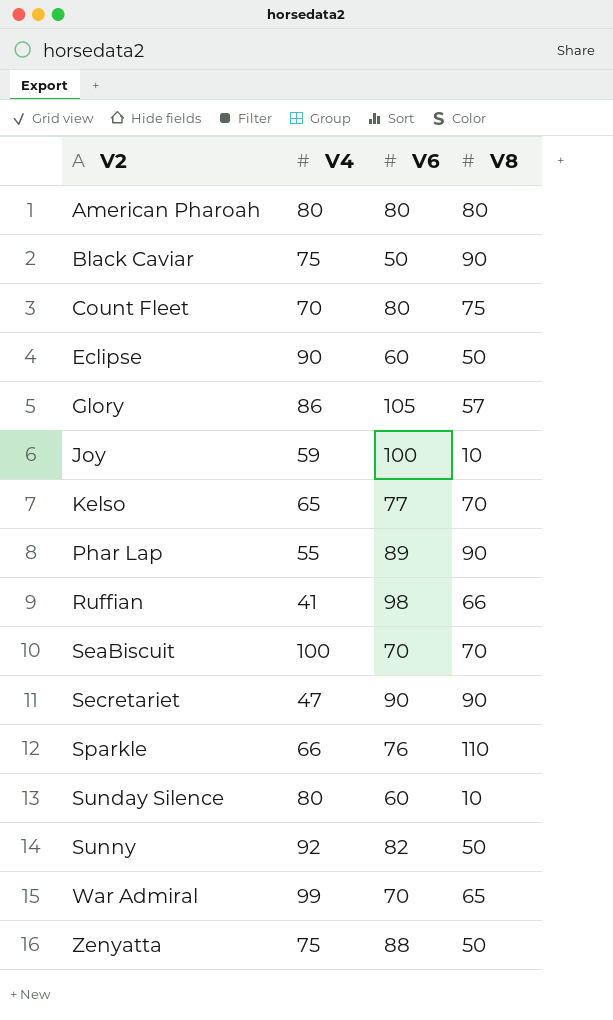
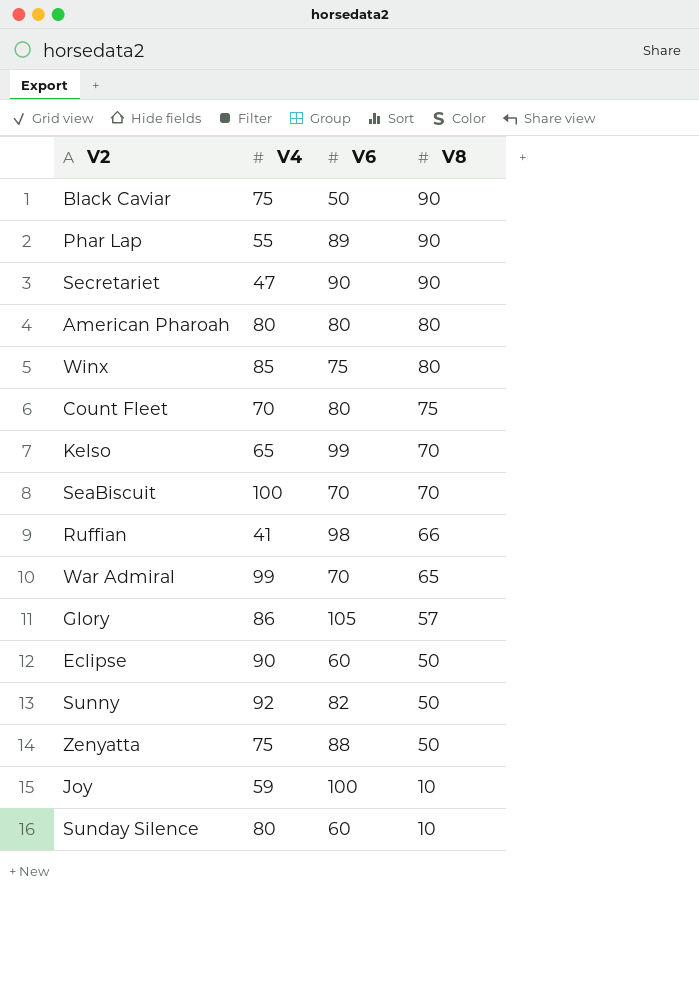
row order: V2 ascending -> V8 descending
row Sparkle: 66 | 76 | 110 -> none
row Winx: none -> 85 | 75 | 80
Kelso | V6: 77 -> 99

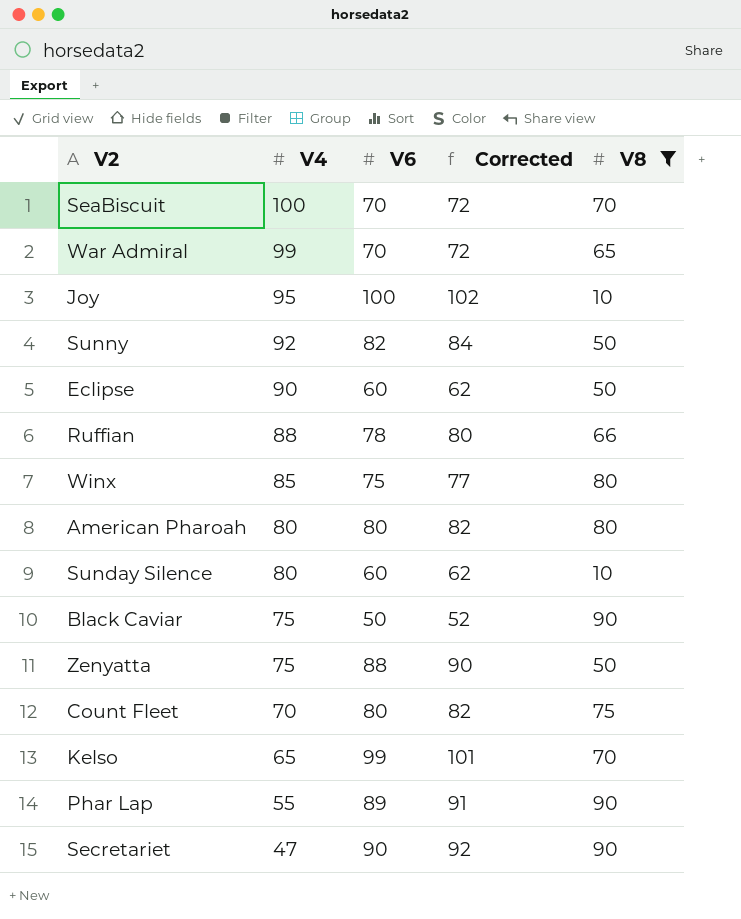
filter: none -> V8 != 57
row order: V8 descending -> V4 descending
column Corrected | formula: none -> [V6] + 2
Joy | V4: 59 -> 95
Ruffian | V4: 41 -> 88
Ruffian | V6: 98 -> 78

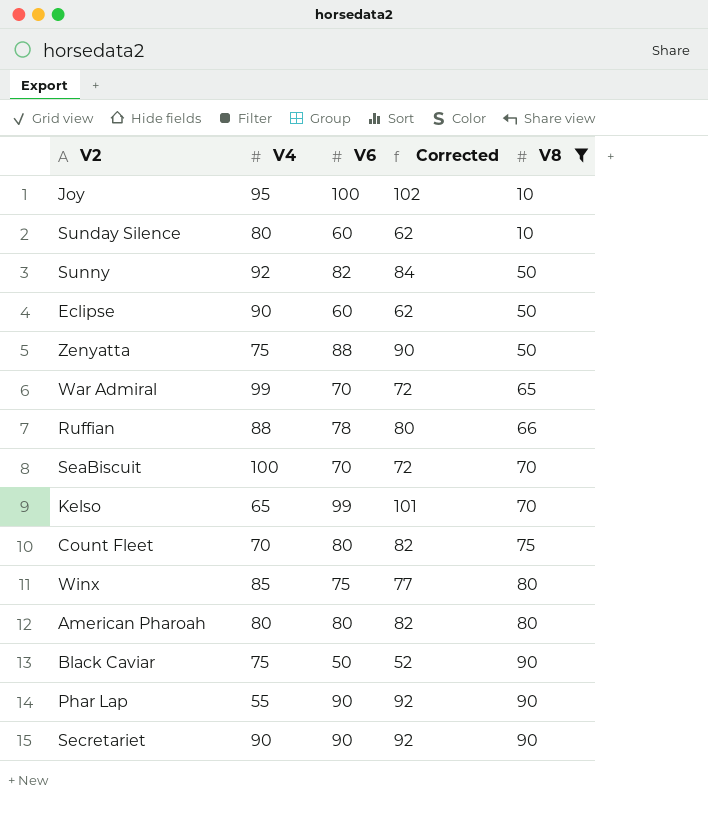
row order: V4 descending -> V8 ascending
Phar Lap | V6: 89 -> 90
Phar Lap | Corrected: 91 -> 92
Secretariet | V4: 47 -> 90

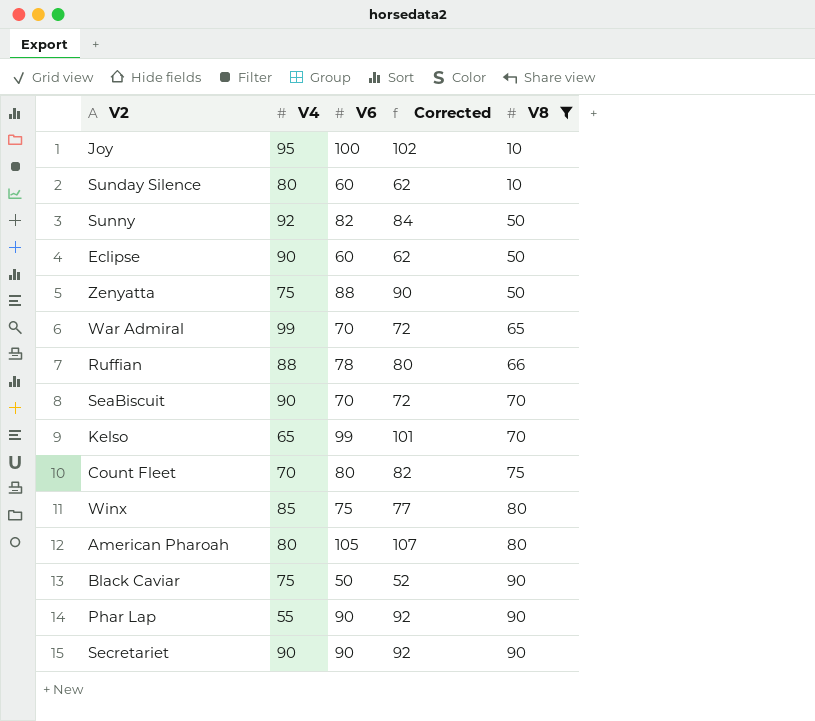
SeaBiscuit | V4: 100 -> 90
American Pharoah | V6: 80 -> 105
American Pharoah | Corrected: 82 -> 107

